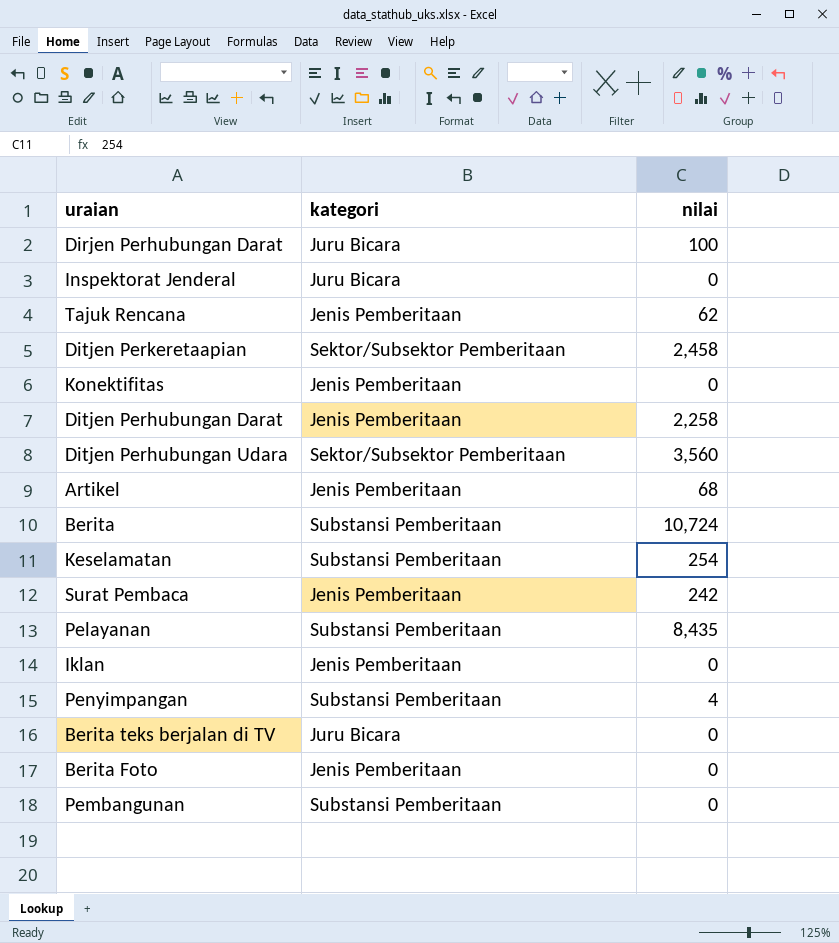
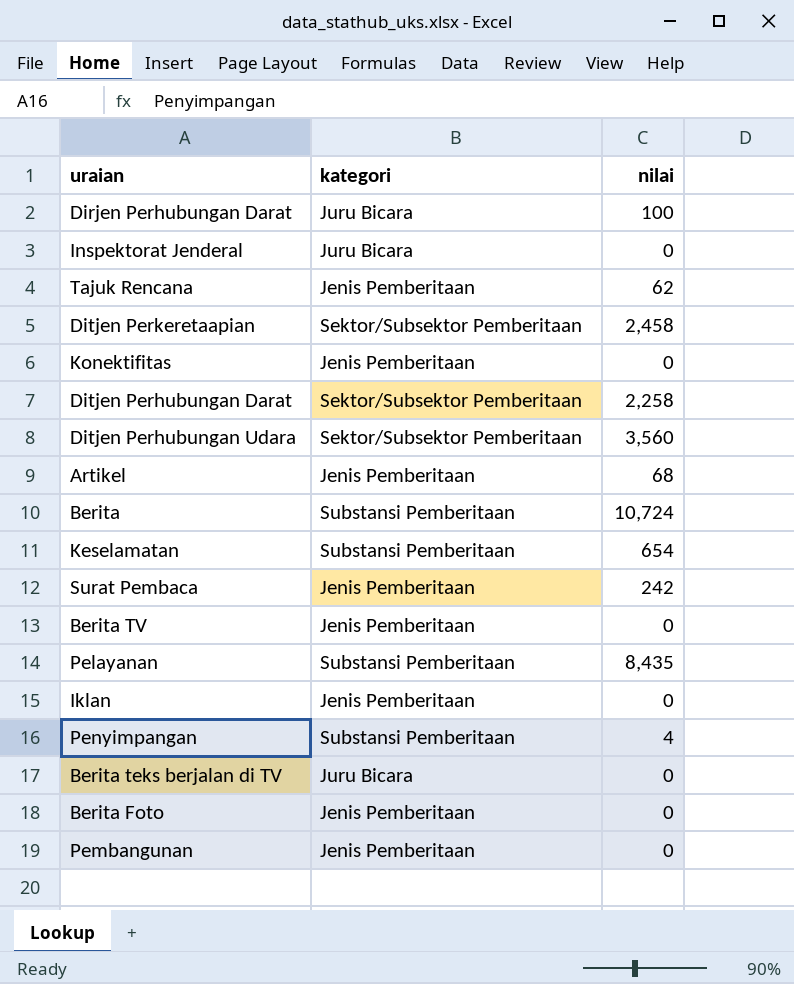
Ditjen Perhubungan Darat | kategori: Jenis Pemberitaan -> Sektor/Subsektor Pemberitaan
Keselamatan | nilai: 254 -> 654
row Berita TV: none -> Jenis Pemberitaan | 0
Pembangunan | kategori: Substansi Pemberitaan -> Jenis Pemberitaan

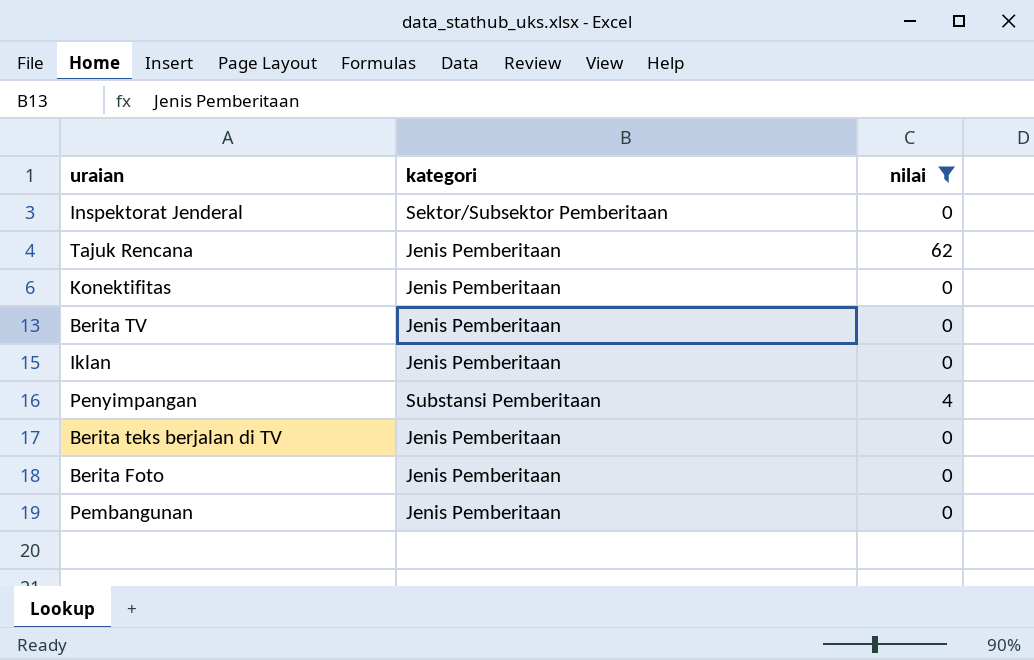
filter: none -> nilai <= 62
Inspektorat Jenderal | kategori: Juru Bicara -> Sektor/Subsektor Pemberitaan
Berita teks berjalan di TV | kategori: Juru Bicara -> Jenis Pemberitaan

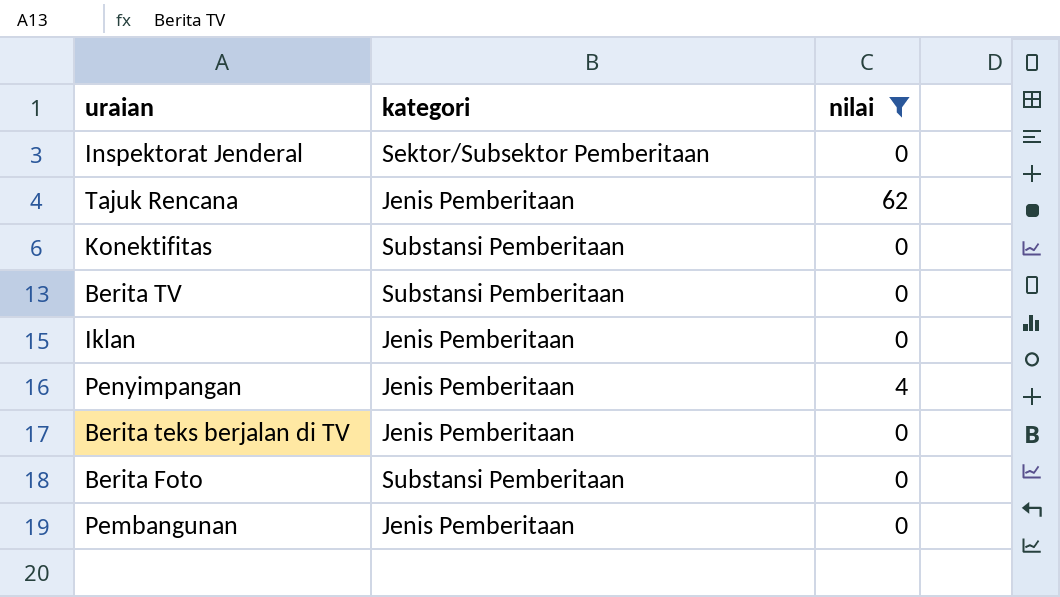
Konektifitas | kategori: Jenis Pemberitaan -> Substansi Pemberitaan
Berita TV | kategori: Jenis Pemberitaan -> Substansi Pemberitaan
Penyimpangan | kategori: Substansi Pemberitaan -> Jenis Pemberitaan
Berita Foto | kategori: Jenis Pemberitaan -> Substansi Pemberitaan

